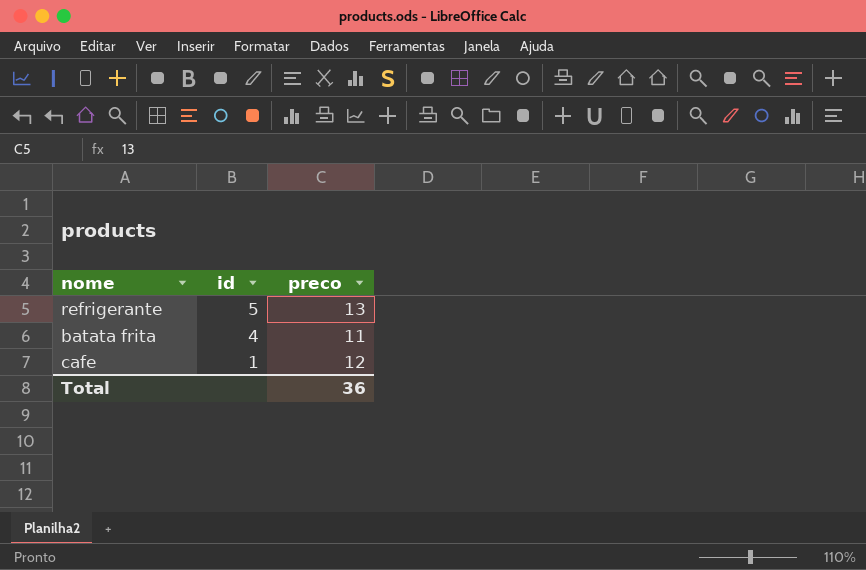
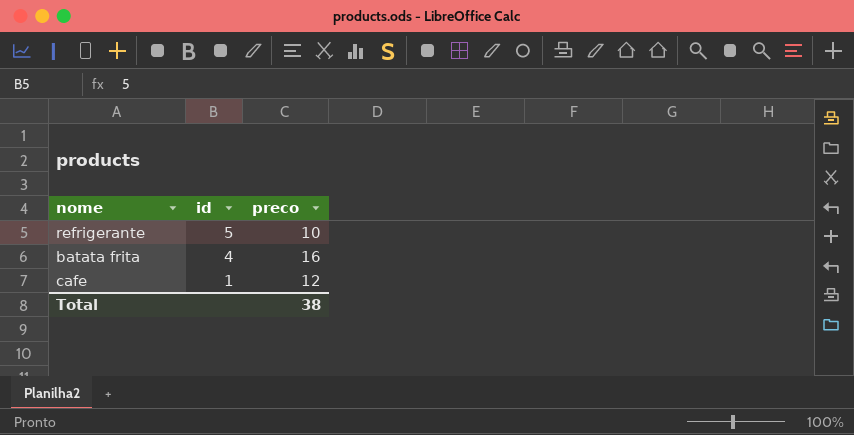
refrigerante | preco: 13 -> 10
batata frita | preco: 11 -> 16
Total | preco: 36 -> 38

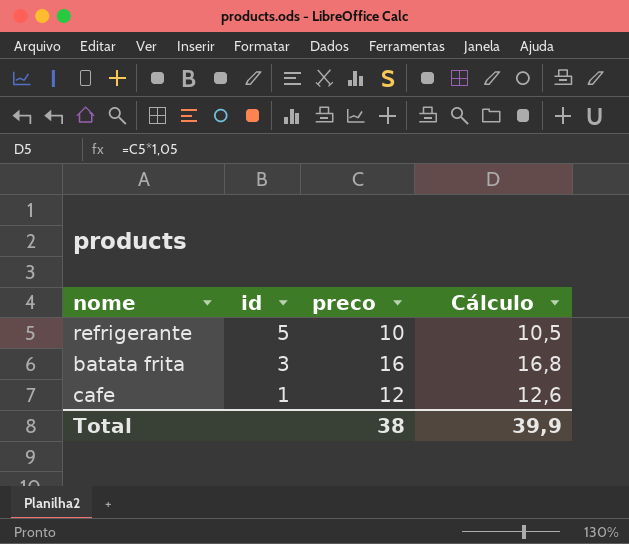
column Cálculo | formula: none -> [preco] * 1,05
batata frita | id: 4 -> 3

